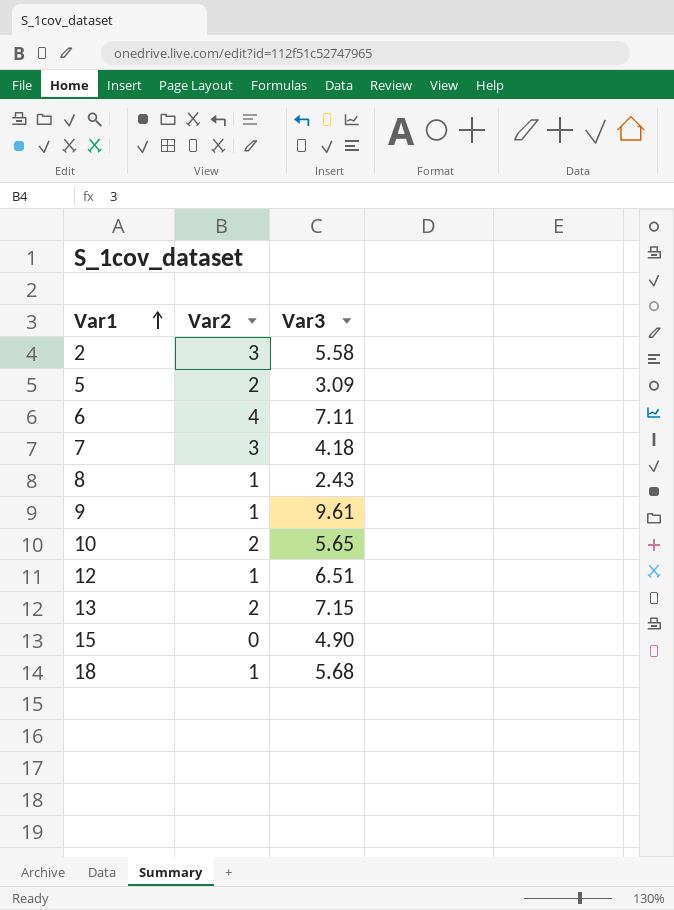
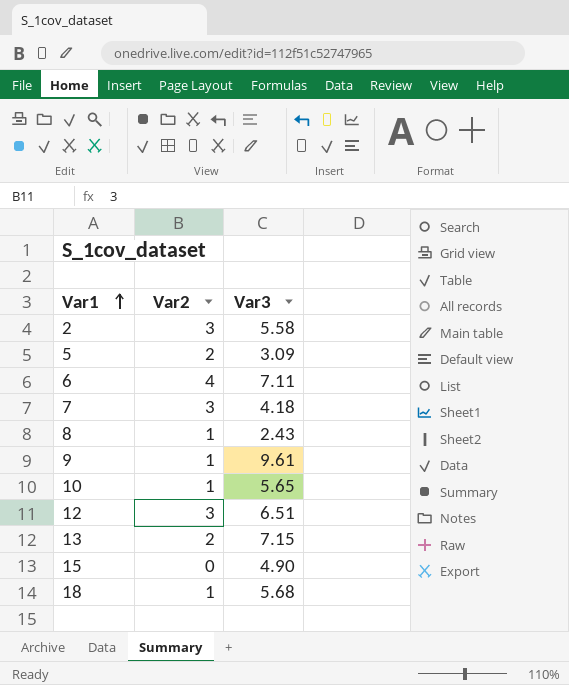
10 | Var2: 2 -> 1
12 | Var2: 1 -> 3

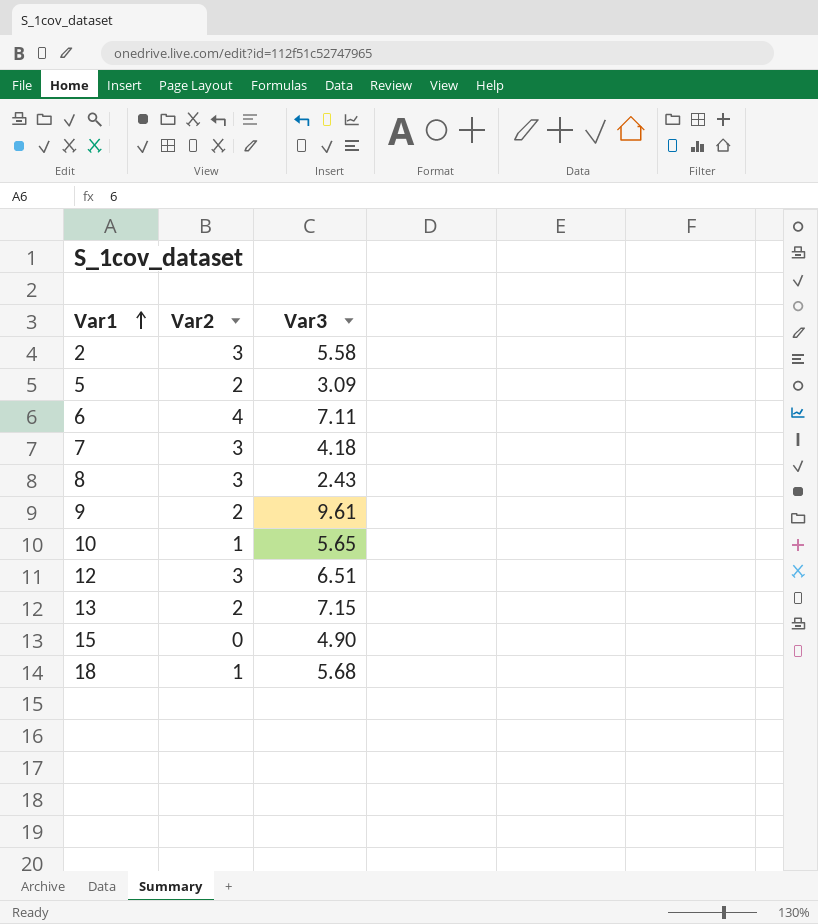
8 | Var2: 1 -> 3
9 | Var2: 1 -> 2

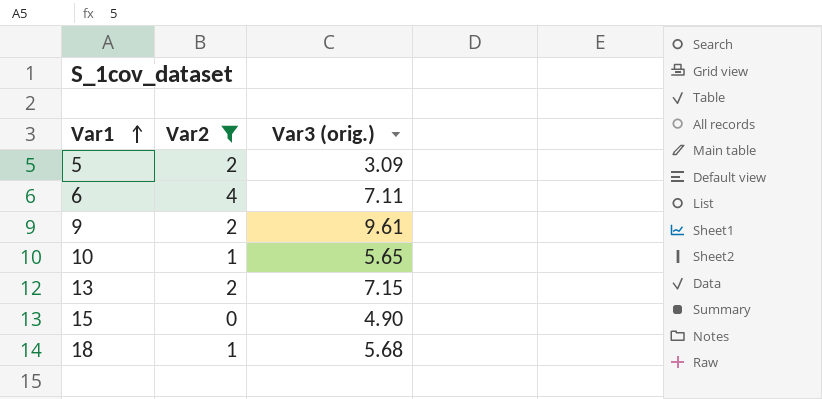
filter: none -> Var2 != 3
column name: Var3 -> Var3 (orig.)

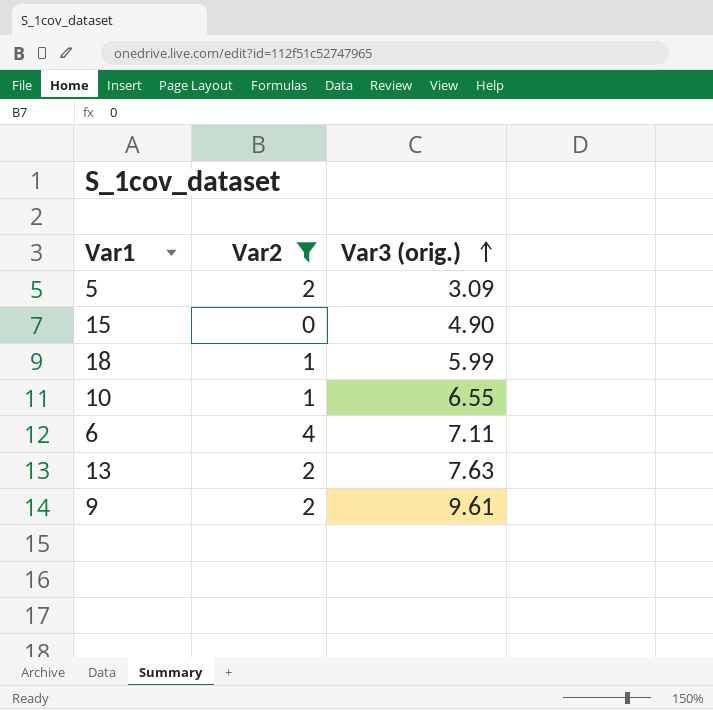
row order: Var1 ascending -> Var3 (orig.) ascending
18 | Var3 (orig.): 5.68 -> 5.99
10 | Var3 (orig.): 5.65 -> 6.55
13 | Var3 (orig.): 7.15 -> 7.63

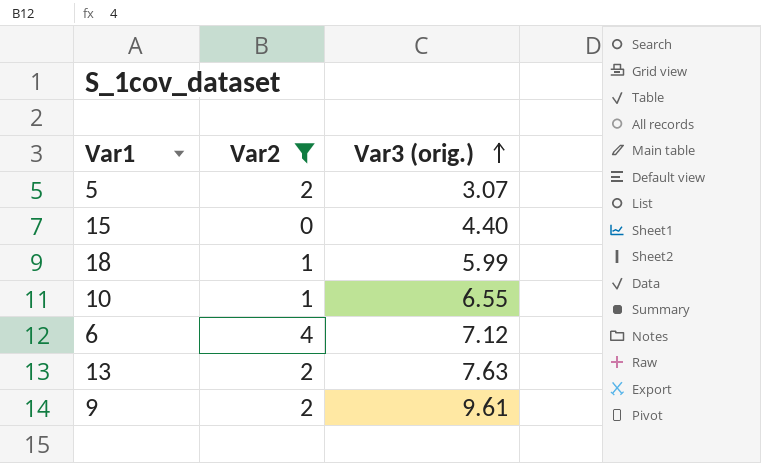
5 | Var3 (orig.): 3.09 -> 3.07
15 | Var3 (orig.): 4.90 -> 4.40
6 | Var3 (orig.): 7.11 -> 7.12

